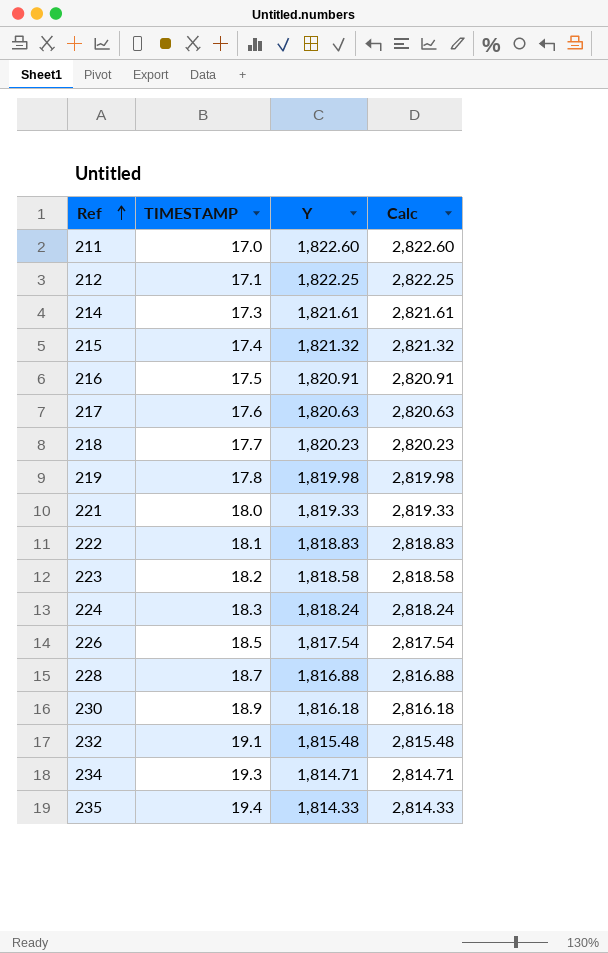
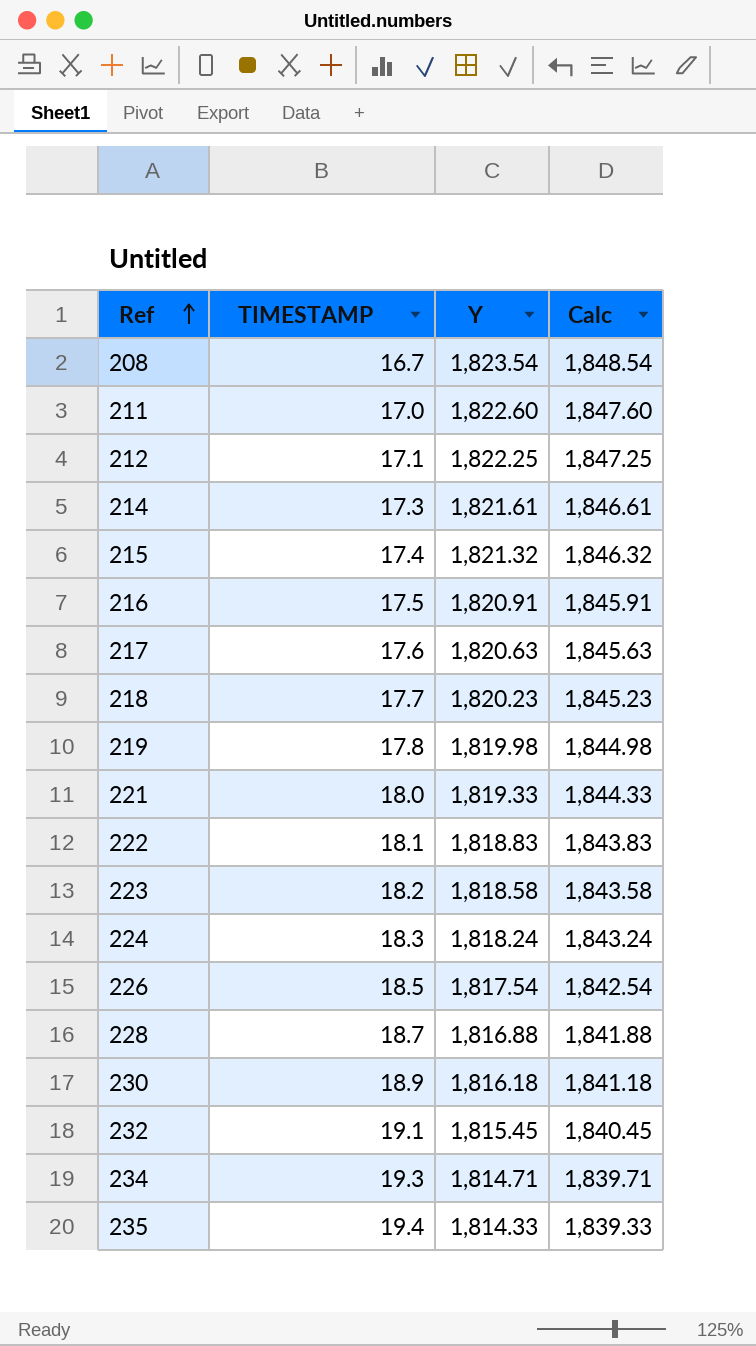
column Calc | formula: [Y] + 1000 -> [Y] + 25
row 208: none -> 16.7 | 1,823.54 | 1,848.54
232 | Y: 1,815.48 -> 1,815.45

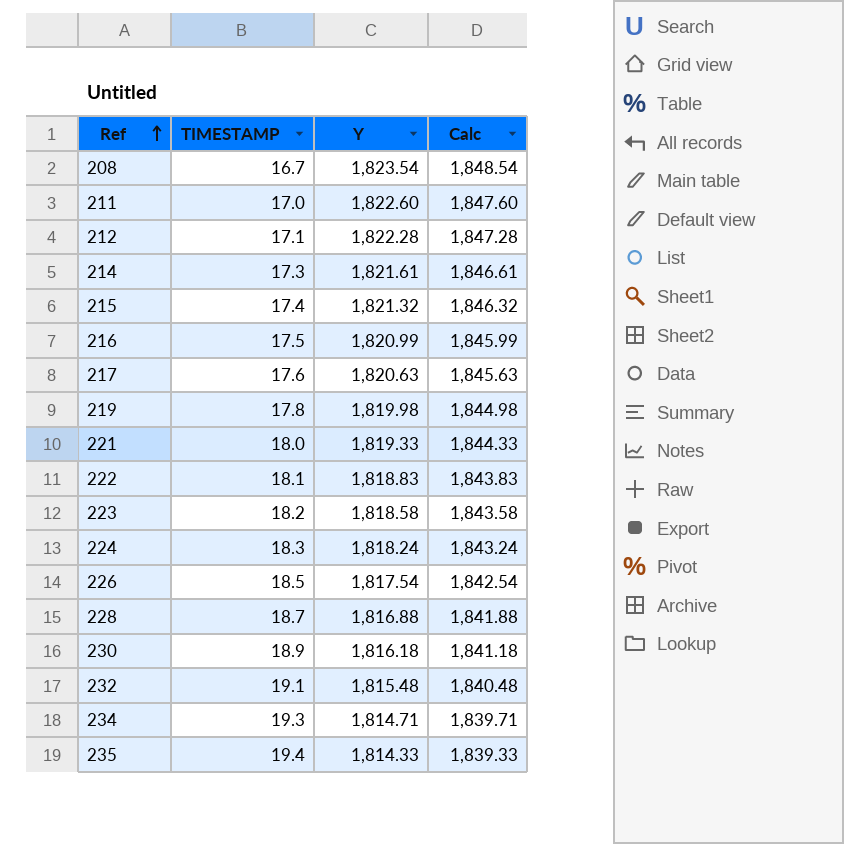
row 218: 17.7 | 1,820.23 | 1,845.23 -> none
212 | Y: 1,822.25 -> 1,822.28
212 | Calc: 1,847.25 -> 1,847.28
216 | Y: 1,820.91 -> 1,820.99
216 | Calc: 1,845.91 -> 1,845.99
232 | Y: 1,815.45 -> 1,815.48
232 | Calc: 1,840.45 -> 1,840.48

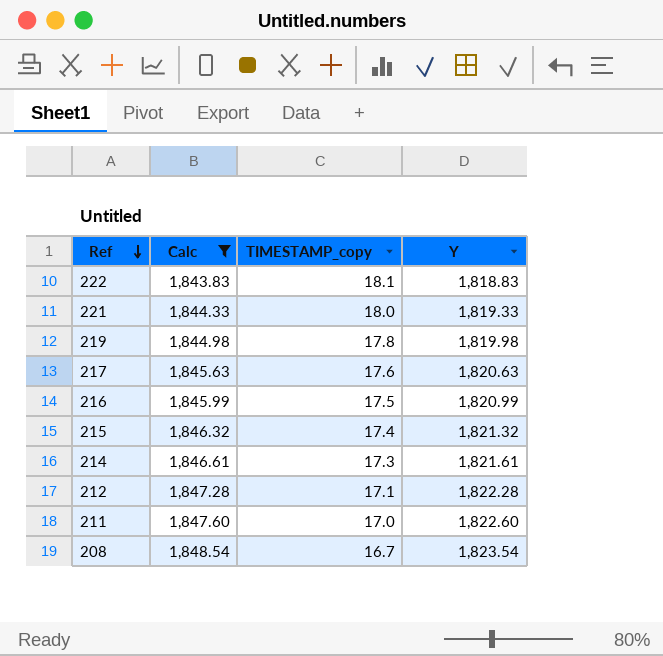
filter: none -> Calc >= 1,843.83
row order: Ref ascending -> Ref descending
column Calc | position: 4 -> 2
column name: TIMESTAMP -> TIMESTAMP_copy

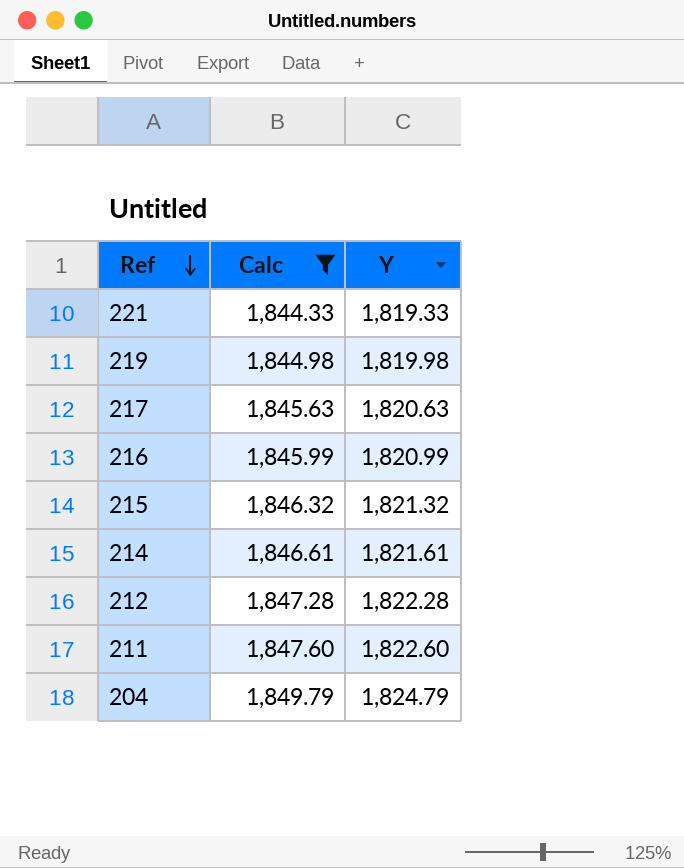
column TIMESTAMP_copy | position: 3 -> none
row 222: 1,843.83 | 18.1 | 1,818.83 -> none
row 208: 1,848.54 | 16.7 | 1,823.54 -> none
row 204: none -> 1,849.79 | 1,824.79

